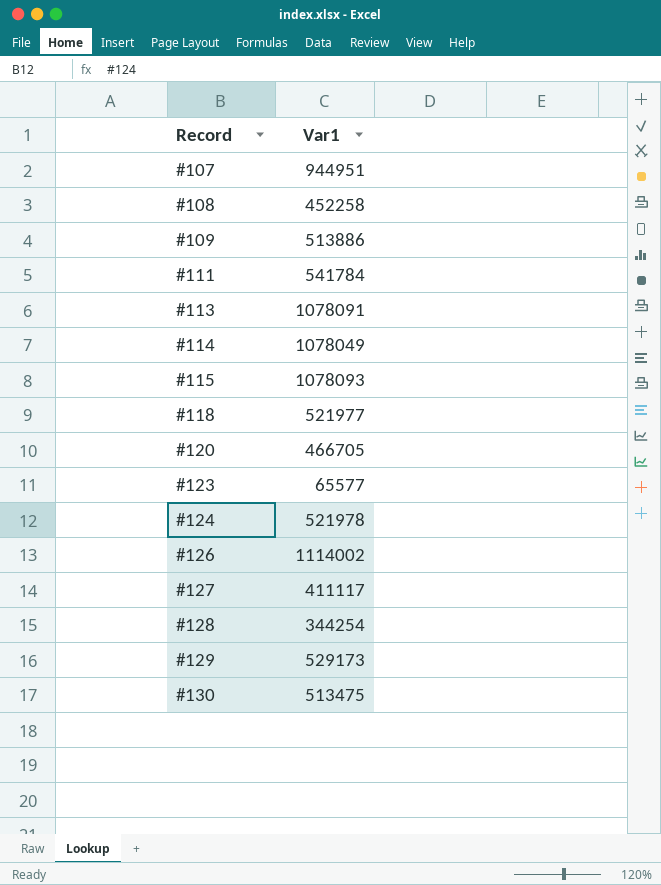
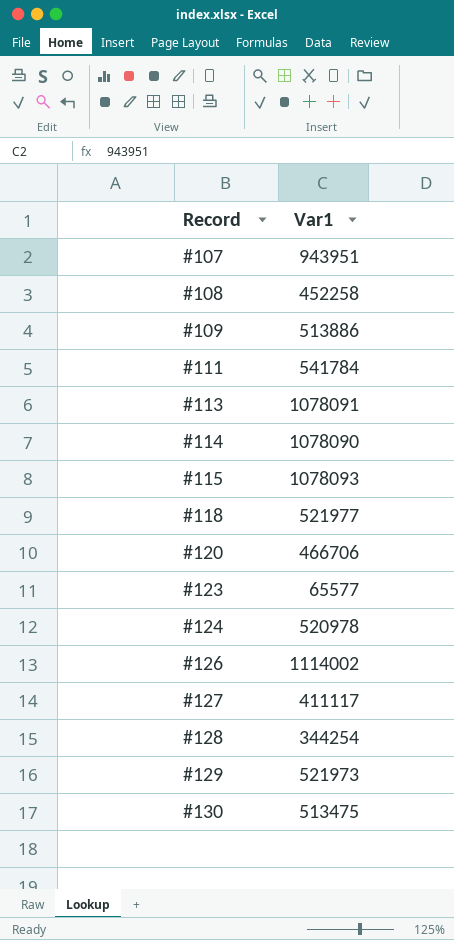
#107 | Var1: 944951 -> 943951
#114 | Var1: 1078049 -> 1078090
#120 | Var1: 466705 -> 466706
#124 | Var1: 521978 -> 520978
#129 | Var1: 529173 -> 521973

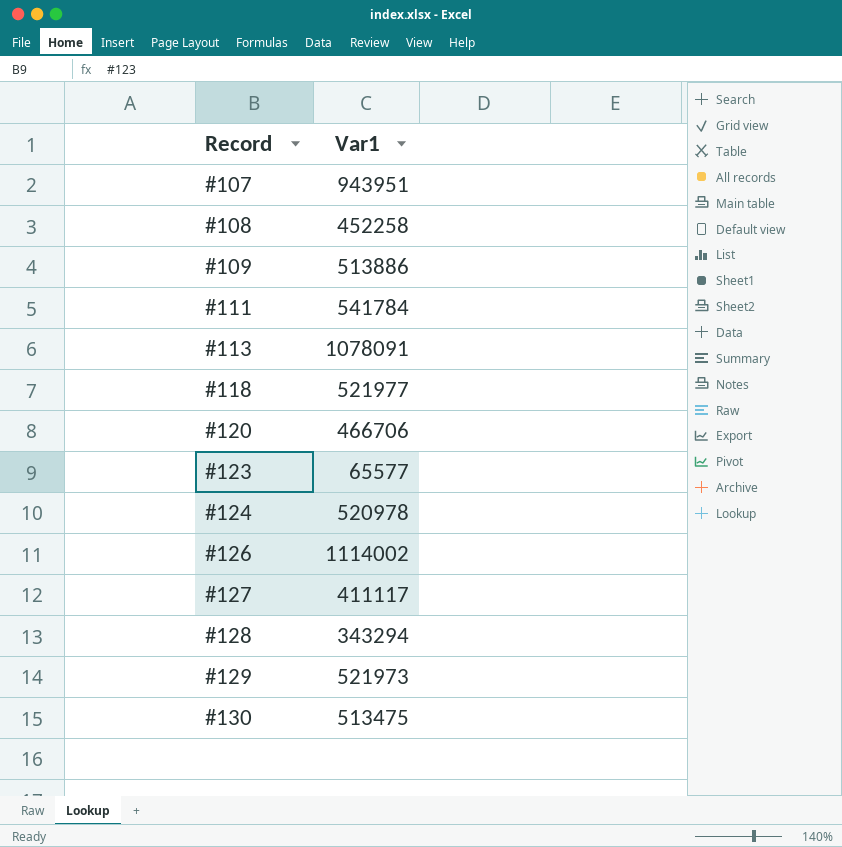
row #114: 1078090 -> none
row #115: 1078093 -> none
#128 | Var1: 344254 -> 343294

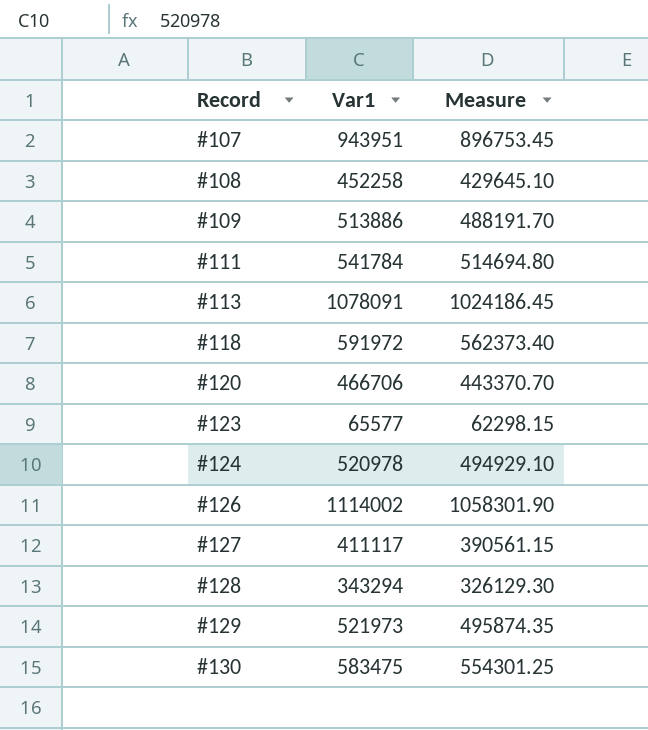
column Measure | formula: none -> [Var1] * 0.95
#118 | Var1: 521977 -> 591972
#130 | Var1: 513475 -> 583475

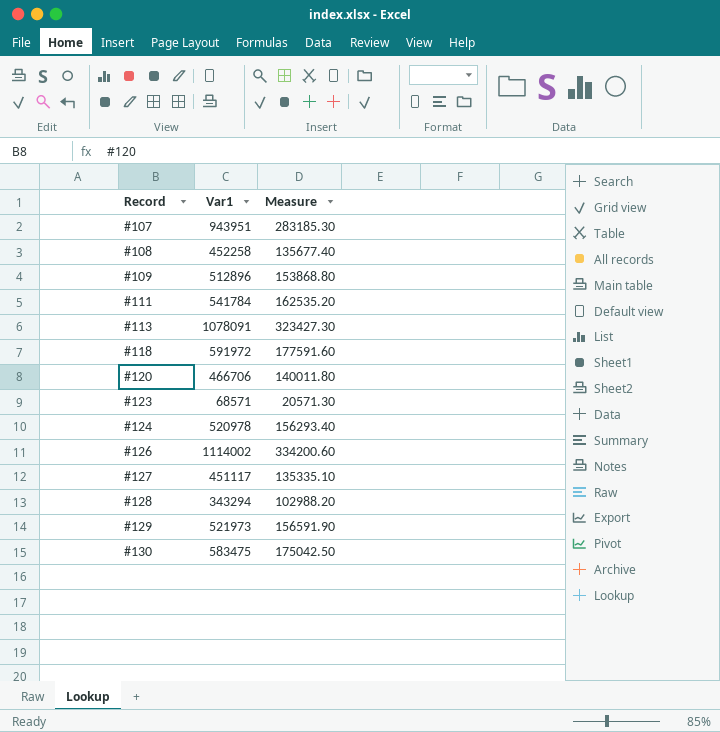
column Measure | formula: [Var1] * 0.95 -> [Var1] * 0.3
#109 | Var1: 513886 -> 512896
#123 | Var1: 65577 -> 68571
#127 | Var1: 411117 -> 451117

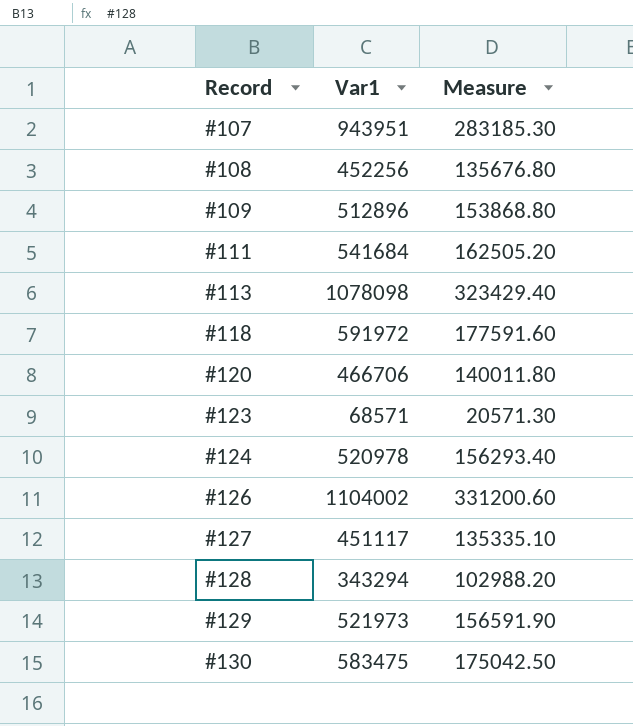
#108 | Var1: 452258 -> 452256
#108 | Measure: 135677.40 -> 135676.80
#111 | Var1: 541784 -> 541684
#111 | Measure: 162535.20 -> 162505.20
#113 | Var1: 1078091 -> 1078098
#113 | Measure: 323427.30 -> 323429.40
#126 | Var1: 1114002 -> 1104002
#126 | Measure: 334200.60 -> 331200.60

